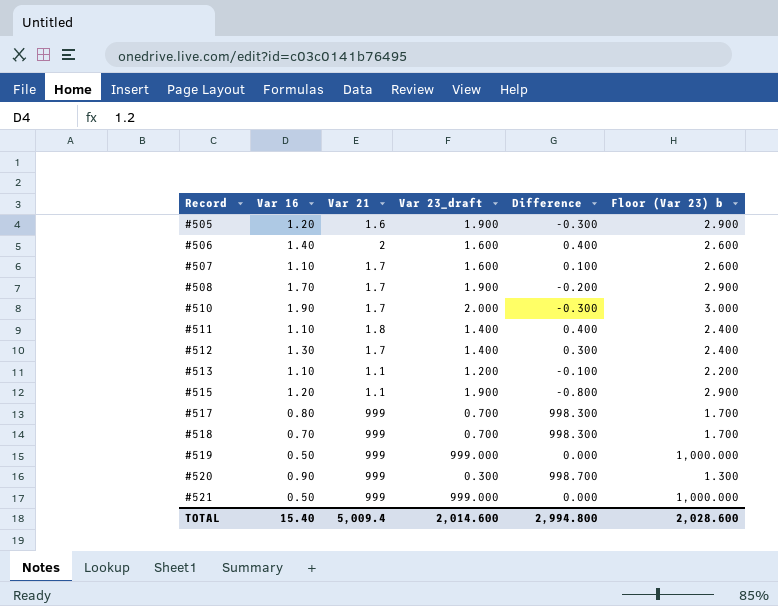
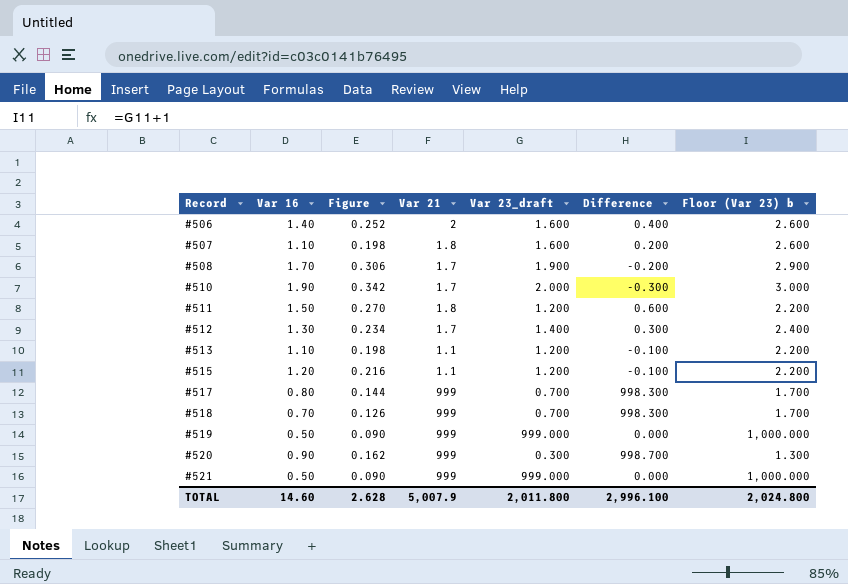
column Figure | formula: none -> [Var 16] * 0.18
row #505: 1.20 | 1.6 | 1.900 | -0.300 | 2.900 -> none
#507 | Var 21: 1.7 -> 1.8
#507 | Difference: 0.100 -> 0.200
#511 | Var 16: 1.10 -> 1.50
#511 | Var 23_draft: 1.400 -> 1.200
#511 | Difference: 0.400 -> 0.600
#511 | Floor (Var 23) b: 2.400 -> 2.200
#515 | Var 23_draft: 1.900 -> 1.200
#515 | Difference: -0.800 -> -0.100
#515 | Floor (Var 23) b: 2.900 -> 2.200
TOTAL | Var 16: 15.40 -> 14.60
TOTAL | Var 21: 5,009.4 -> 5,007.9
TOTAL | Var 23_draft: 2,014.600 -> 2,011.800
TOTAL | Difference: 2,994.800 -> 2,996.100
TOTAL | Floor (Var 23) b: 2,028.600 -> 2,024.800

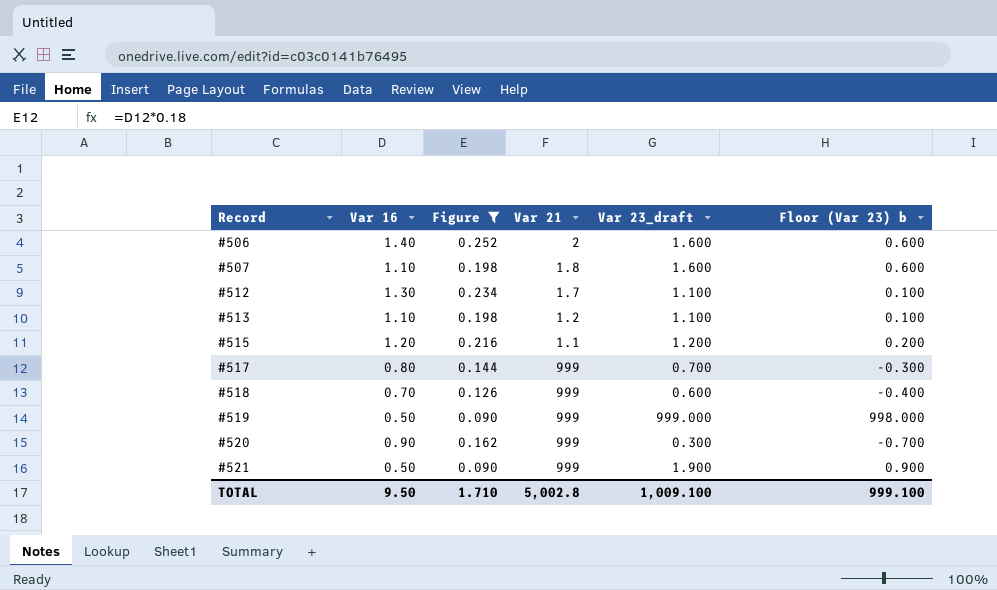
filter: none -> Figure <= 0.252
column Difference | formula: [Var 21] - [Var 23_draft] -> none
column Floor (Var 23) b | formula: [Var 23_draft] + 1 -> [Var 23_draft] - 1
#512 | Var 23_draft: 1.400 -> 1.100
#513 | Var 21: 1.1 -> 1.2
#513 | Var 23_draft: 1.200 -> 1.100
#518 | Var 23_draft: 0.700 -> 0.600
#521 | Var 23_draft: 999.000 -> 1.900
TOTAL | Var 16: 14.60 -> 9.50
TOTAL | Figure: 2.628 -> 1.710
TOTAL | Var 21: 5,007.9 -> 5,002.8
TOTAL | Var 23_draft: 2,011.800 -> 1,009.100
TOTAL | Floor (Var 23) b: 2,024.800 -> 999.100

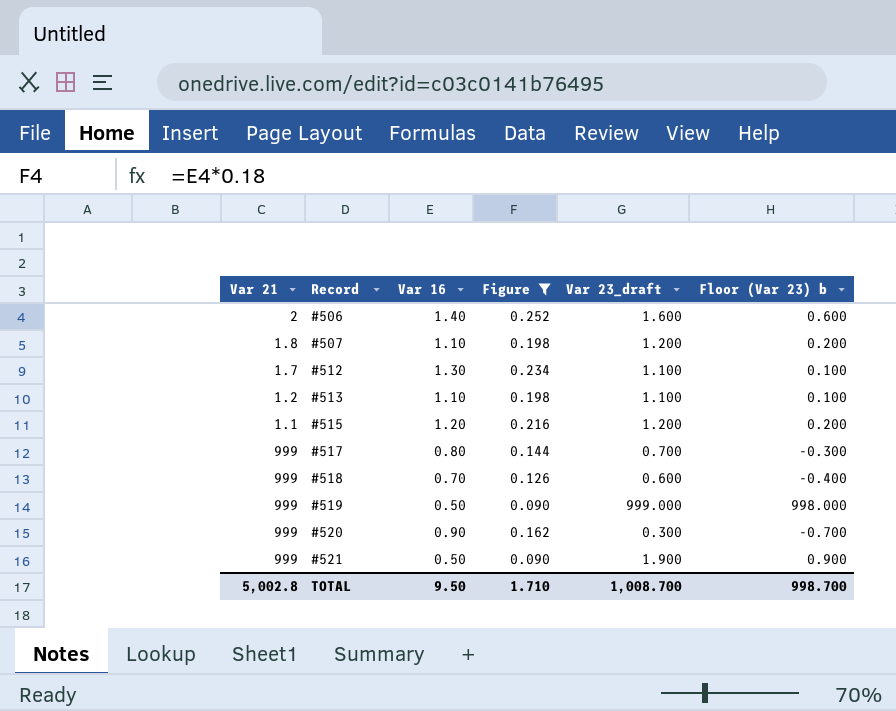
column Var 21 | position: 4 -> 1
#507 | Var 23_draft: 1.600 -> 1.200
#507 | Floor (Var 23) b: 0.600 -> 0.200
TOTAL | Var 23_draft: 1,009.100 -> 1,008.700
TOTAL | Floor (Var 23) b: 999.100 -> 998.700

